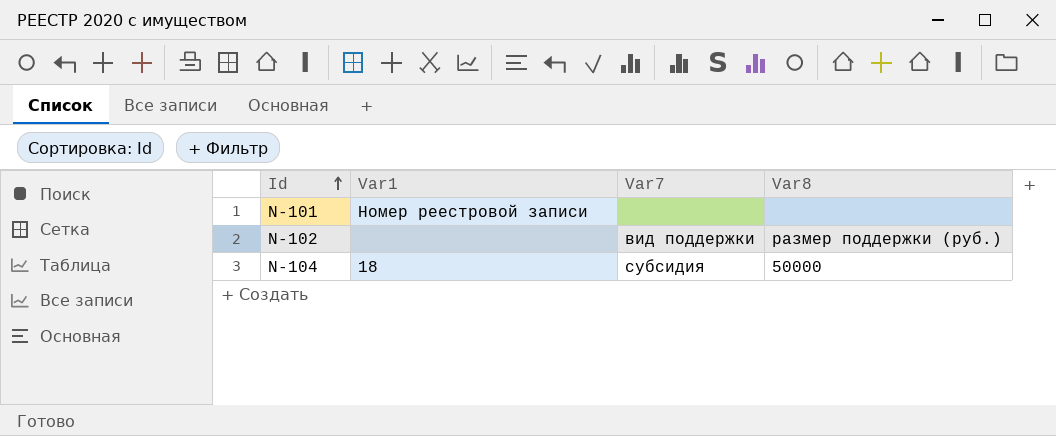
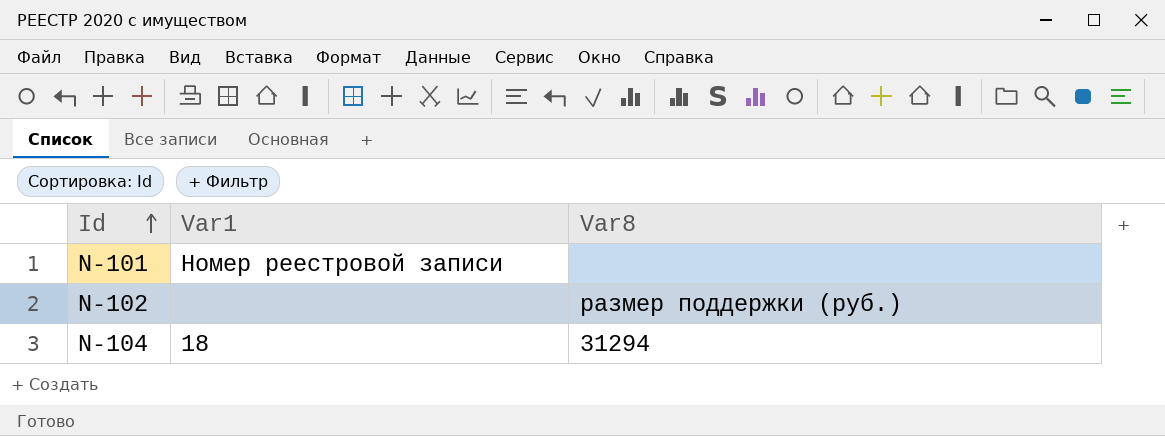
column Var7 | position: 3 -> none
N-104 | Var8: 50000 -> 31294

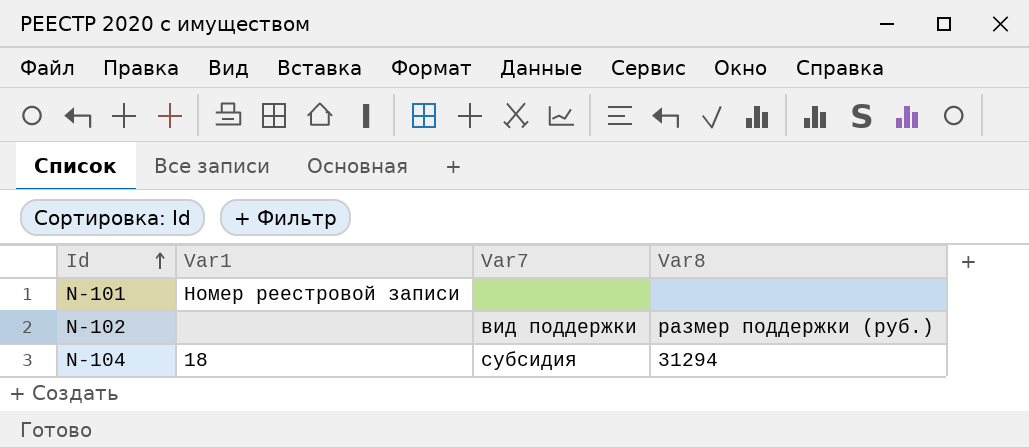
column Var7 | position: none -> 3

